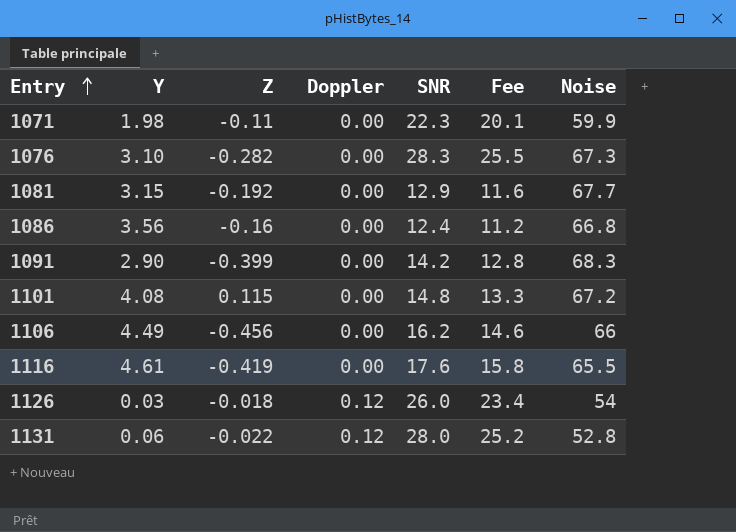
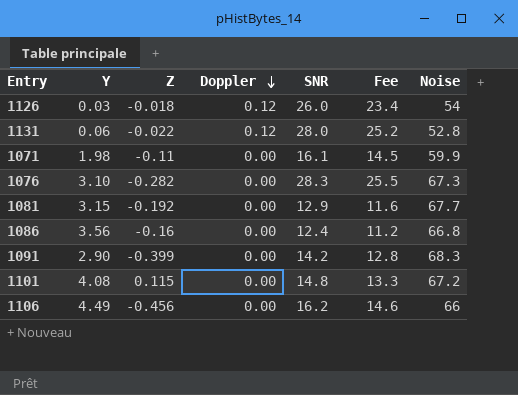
row order: Entry ascending -> Doppler descending
row 1116: 4.61 | -0.419 | 0.00 | 17.6 | 15.8 | 65.5 -> none
1071 | SNR: 22.3 -> 16.1
1071 | Fee: 20.1 -> 14.5

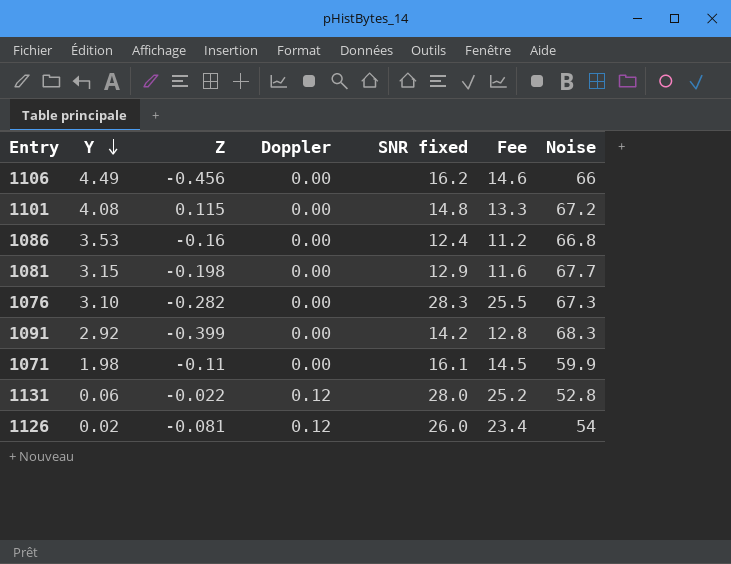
row order: Doppler descending -> Y descending
column name: SNR -> SNR fixed
1086 | Y: 3.56 -> 3.53
1081 | Z: -0.192 -> -0.198
1091 | Y: 2.90 -> 2.92
1126 | Y: 0.03 -> 0.02
1126 | Z: -0.018 -> -0.081

